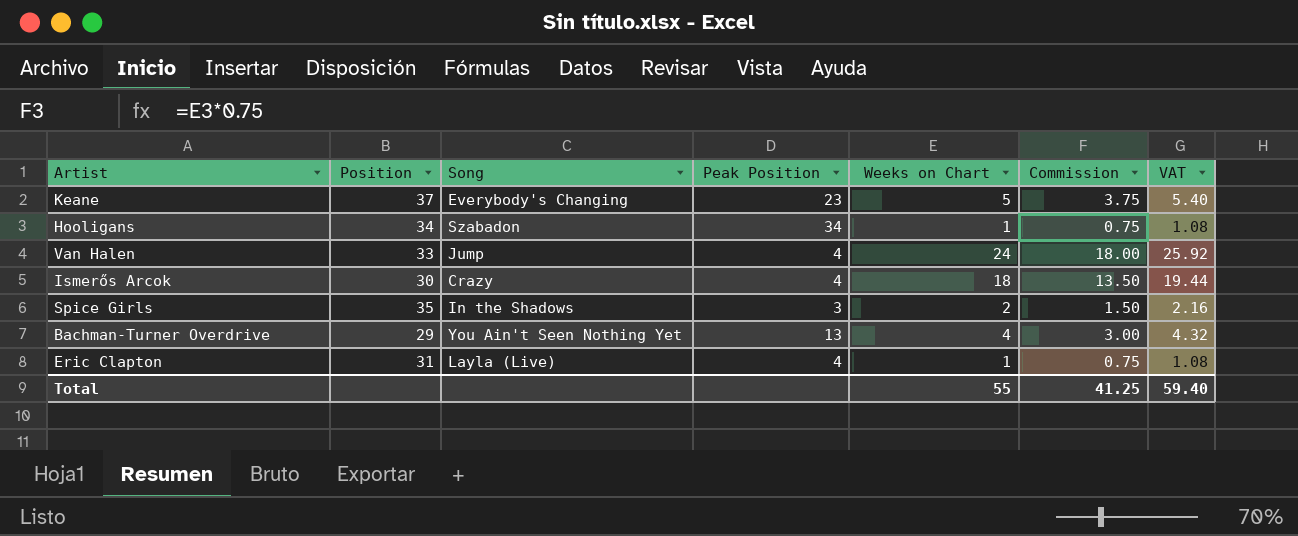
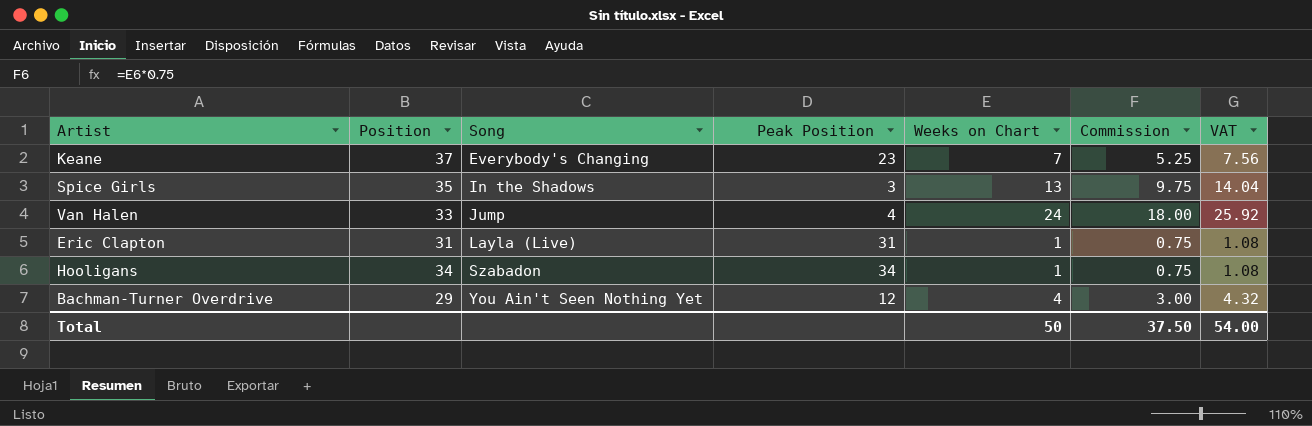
row order: none -> Song ascending
row Ismerős Arcok: 30 | Crazy | 4 | 18 | 13.50 | 19.44 -> none
Keane | Weeks on Chart: 5 -> 7
Keane | Commission: 3.75 -> 5.25
Keane | VAT: 5.40 -> 7.56
Spice Girls | Weeks on Chart: 2 -> 13
Spice Girls | Commission: 1.50 -> 9.75
Spice Girls | VAT: 2.16 -> 14.04
Eric Clapton | Peak Position: 4 -> 31
Bachman-Turner Overdrive | Peak Position: 13 -> 12
Total | Weeks on Chart: 55 -> 50
Total | Commission: 41.25 -> 37.50
Total | VAT: 59.40 -> 54.00

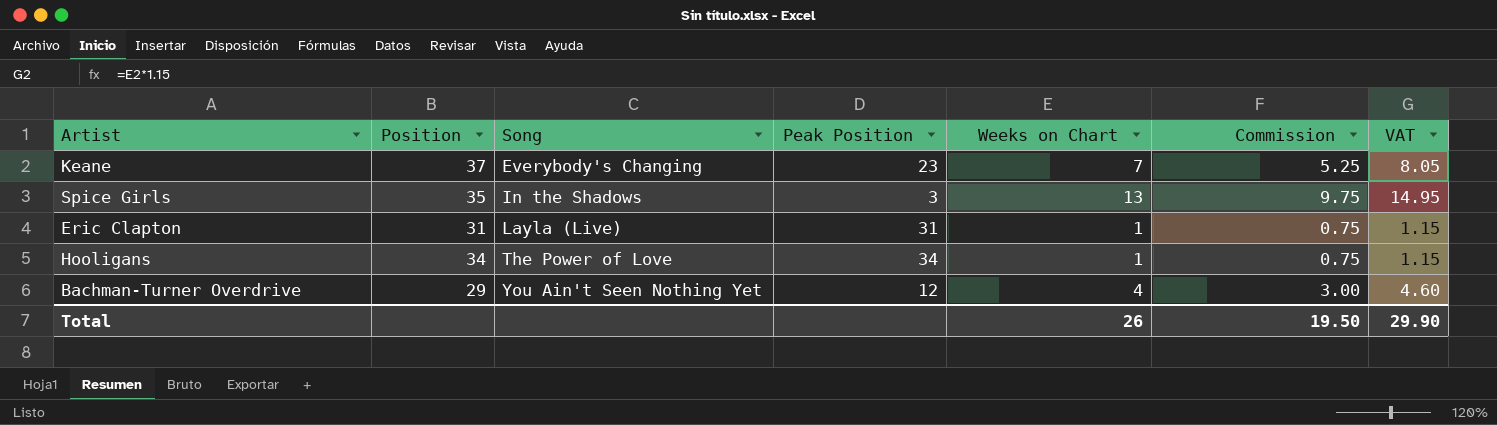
column VAT | formula: [Weeks on Chart] * 1.08 -> [Weeks on Chart] * 1.15
row Van Halen: 33 | Jump | 4 | 24 | 18.00 | 25.92 -> none
Hooligans | Song: Szabadon -> The Power of Love
Total | Weeks on Chart: 50 -> 26
Total | Commission: 37.50 -> 19.50
Total | VAT: 54.00 -> 29.90

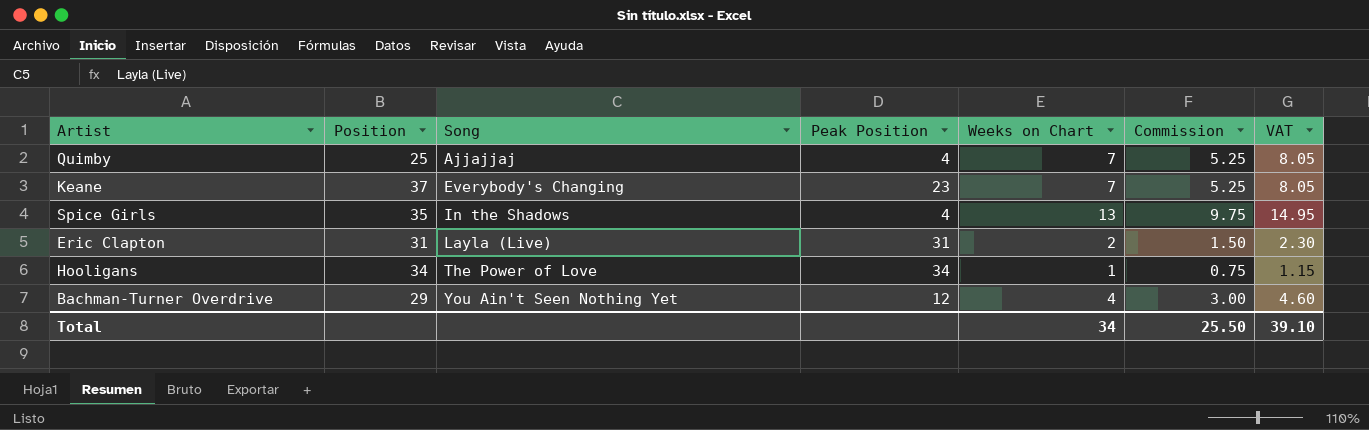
row Quimby: none -> 25 | Ajjajjaj | 4 | 7 | 5.25 | 8.05
Spice Girls | Peak Position: 3 -> 4
Eric Clapton | Weeks on Chart: 1 -> 2
Eric Clapton | Commission: 0.75 -> 1.50
Eric Clapton | VAT: 1.15 -> 2.30
Total | Weeks on Chart: 26 -> 34
Total | Commission: 19.50 -> 25.50
Total | VAT: 29.90 -> 39.10

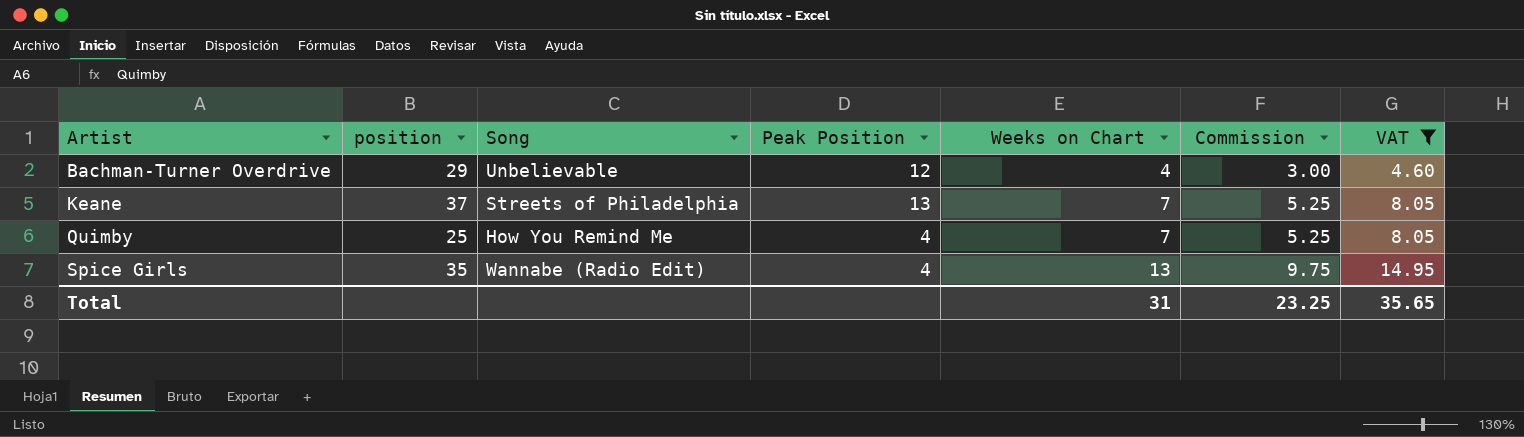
filter: none -> VAT >= 4.60
row order: Song ascending -> Artist ascending
column name: Position -> position
Bachman-Turner Overdrive | Song: You Ain't Seen Nothing Yet -> Unbelievable
Keane | Song: Everybody's Changing -> Streets of Philadelphia
Keane | Peak Position: 23 -> 13
Quimby | Song: Ajjajjaj -> How You Remind Me
Spice Girls | Song: In the Shadows -> Wannabe (Radio Edit)
Total | Weeks on Chart: 34 -> 31
Total | Commission: 25.50 -> 23.25
Total | VAT: 39.10 -> 35.65

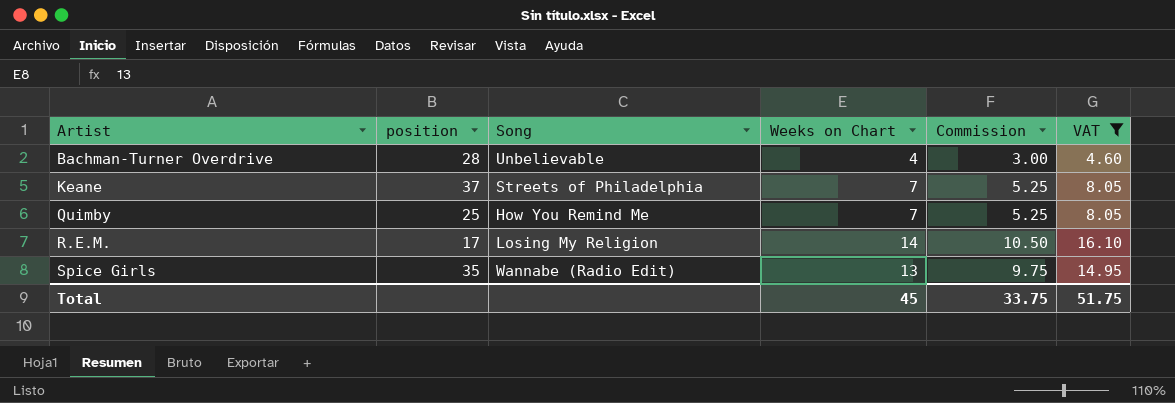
column Peak Position | position: 4 -> none
Bachman-Turner Overdrive | position: 29 -> 28
row R.E.M.: none -> 17 | Losing My Religion | 14 | 10.50 | 16.10
Total | Weeks on Chart: 31 -> 45
Total | Commission: 23.25 -> 33.75
Total | VAT: 35.65 -> 51.75

